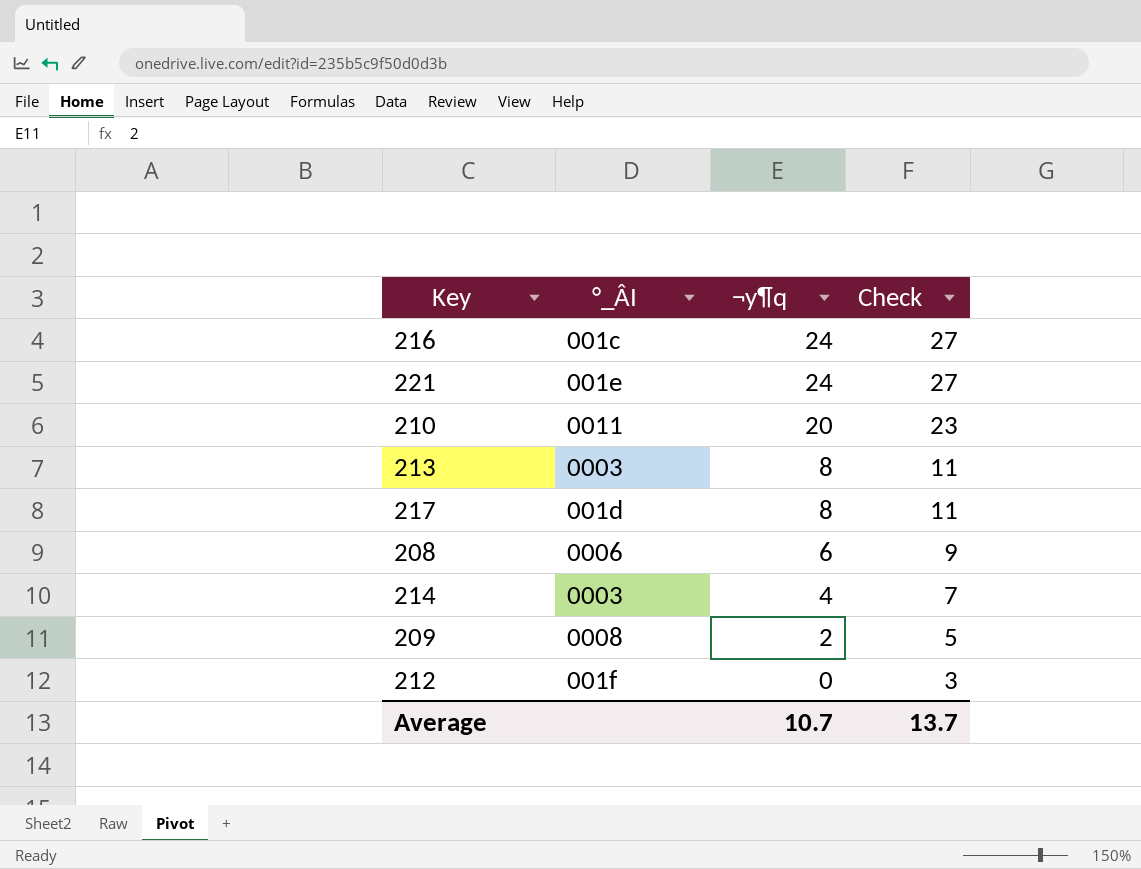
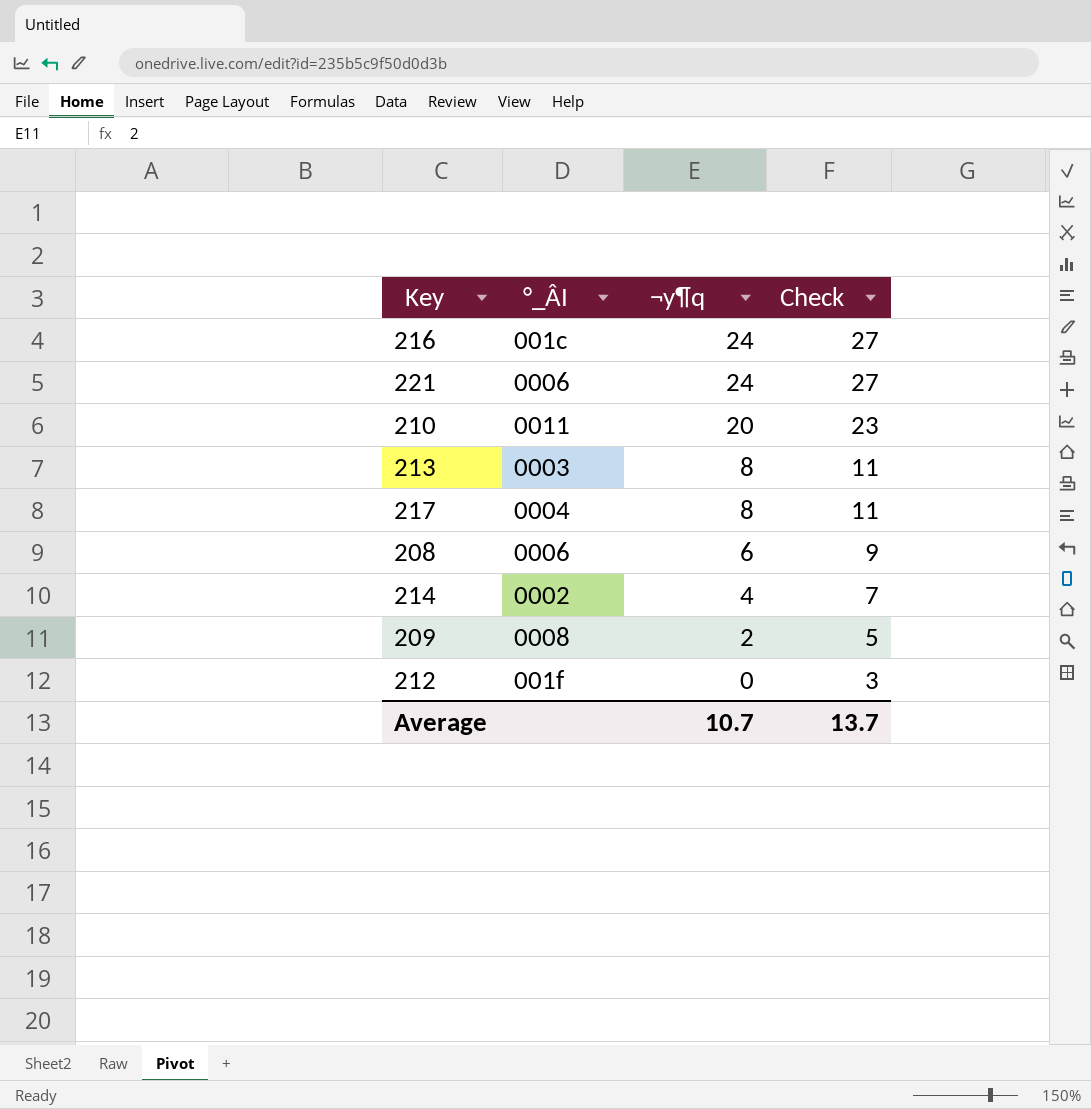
221 | °_ÂI: 001e -> 0006
217 | °_ÂI: 001d -> 0004
214 | °_ÂI: 0003 -> 0002

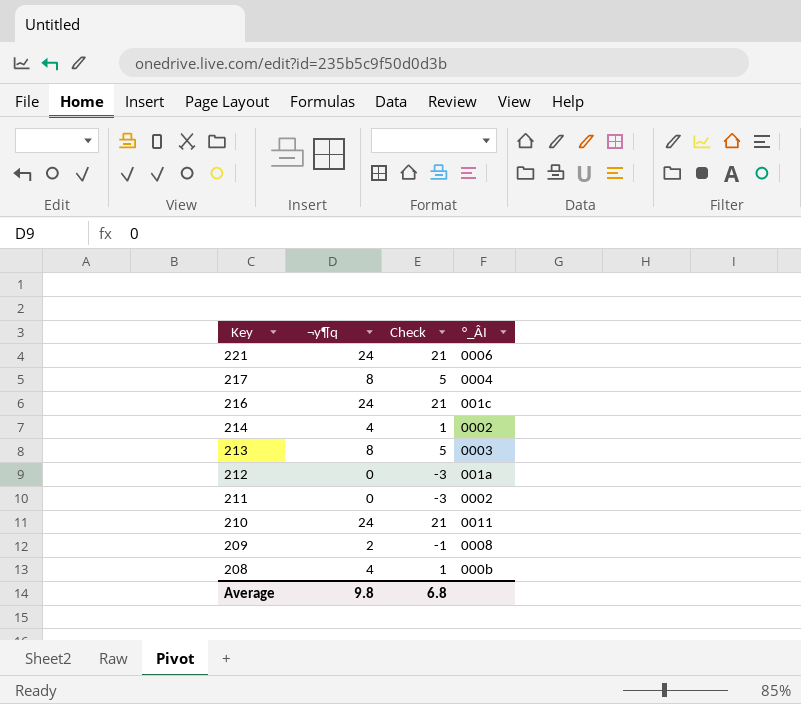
row order: ¬y¶q descending -> Key descending
column Check | formula: [¬y¶q] + 3 -> [¬y¶q] - 3
column °_ÂI | position: 2 -> 4
212 | °_ÂI: 001f -> 001a
row 211: none -> 0 | -3 | 0002
210 | ¬y¶q: 20 -> 24
208 | ¬y¶q: 6 -> 4
208 | °_ÂI: 0006 -> 000b
Average | ¬y¶q: 10.7 -> 9.8
Average | Check: 13.7 -> 6.8

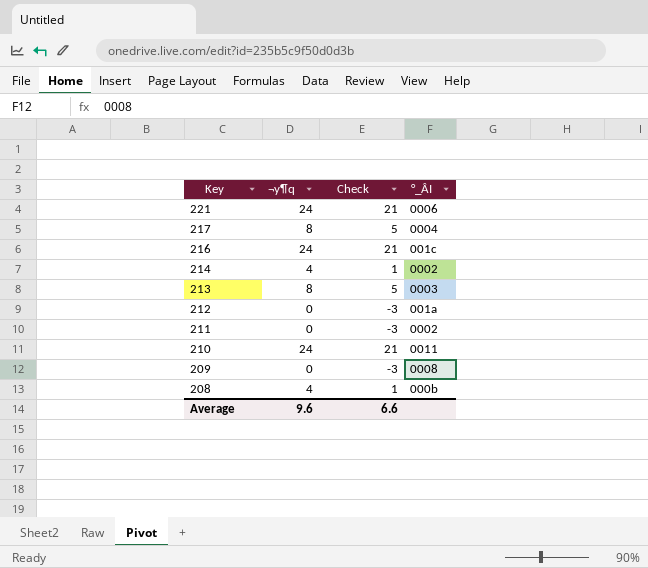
209 | ¬y¶q: 2 -> 0
209 | Check: -1 -> -3
Average | ¬y¶q: 9.8 -> 9.6
Average | Check: 6.8 -> 6.6

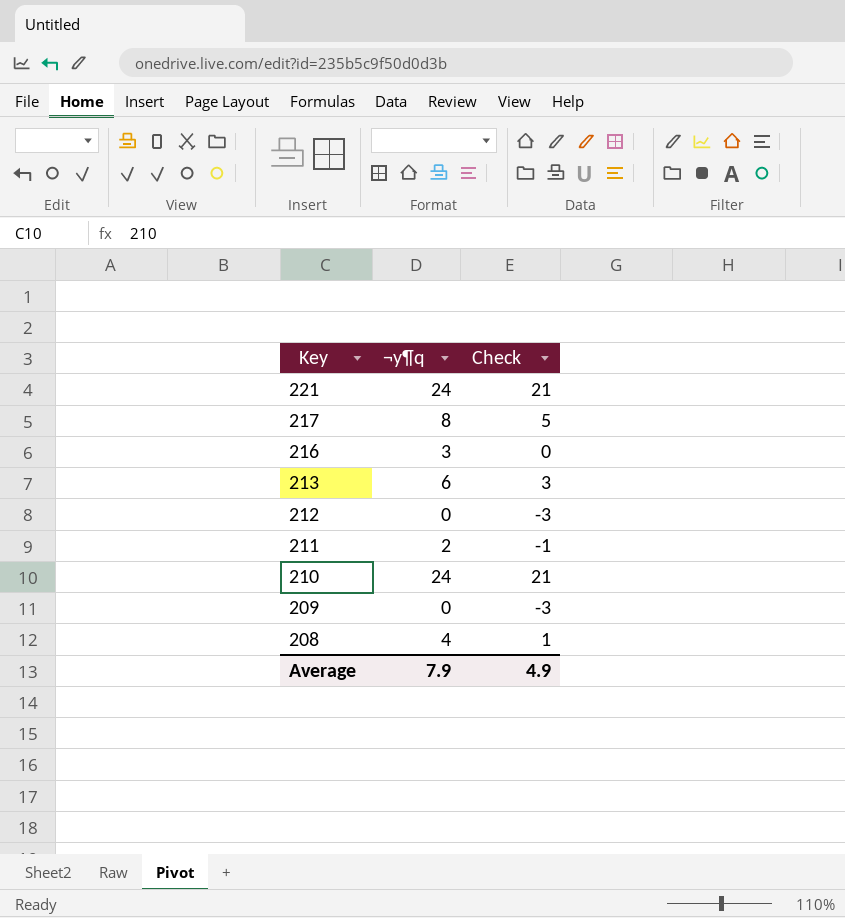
column °_ÂI | position: 4 -> none
row 214: 4 | 1 | 0002 -> none
216 | ¬y¶q: 24 -> 3
216 | Check: 21 -> 0
213 | ¬y¶q: 8 -> 6
213 | Check: 5 -> 3
211 | ¬y¶q: 0 -> 2
211 | Check: -3 -> -1
Average | ¬y¶q: 9.6 -> 7.9
Average | Check: 6.6 -> 4.9

